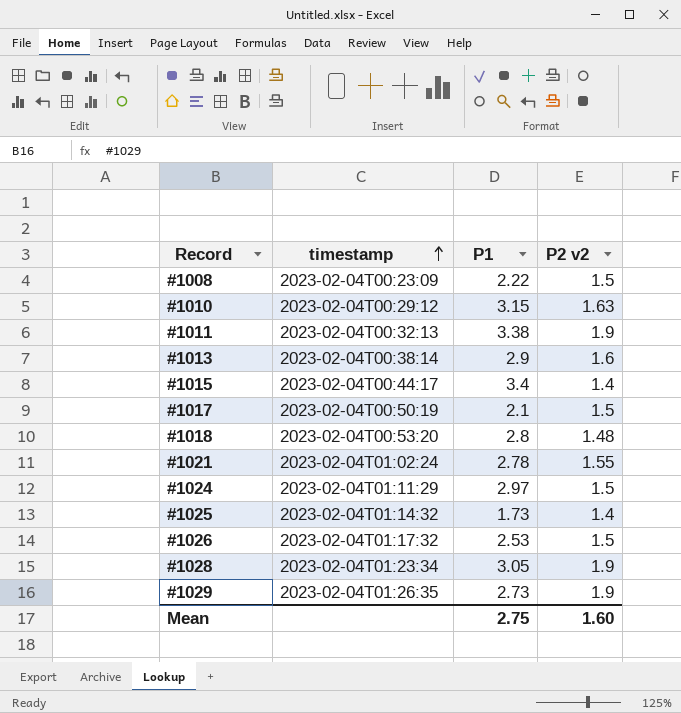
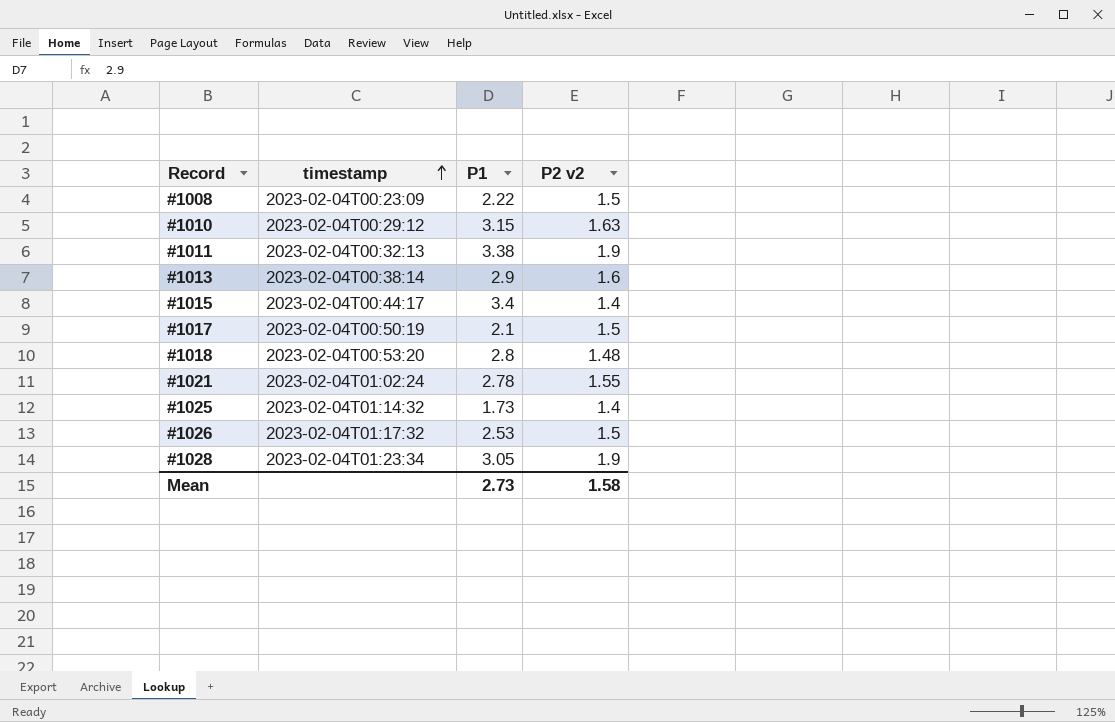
row #1024: 2023-02-04T01:11:29 | 2.97 | 1.5 -> none
row #1029: 2023-02-04T01:26:35 | 2.73 | 1.9 -> none
Mean | P1: 2.75 -> 2.73
Mean | P2 v2: 1.60 -> 1.58

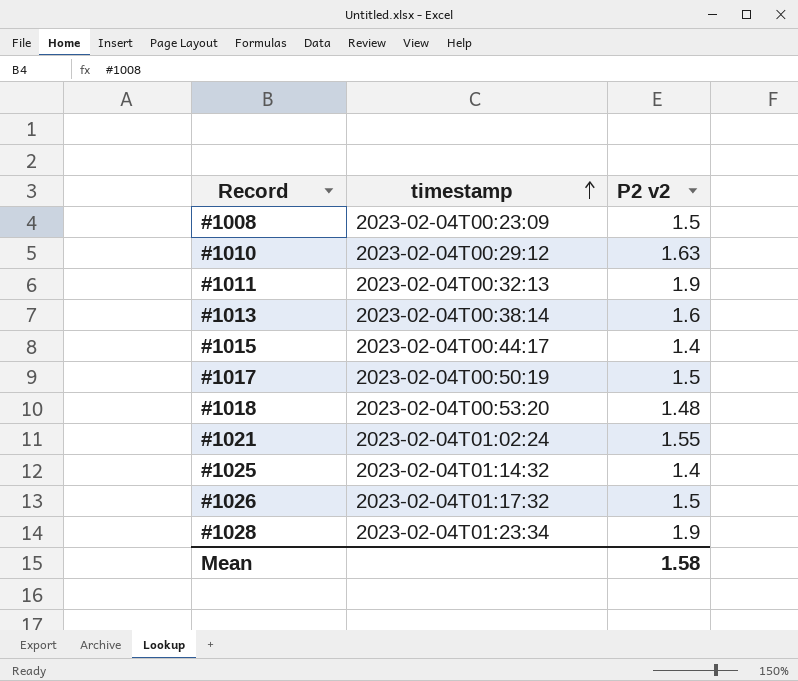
column P1 | position: 3 -> none

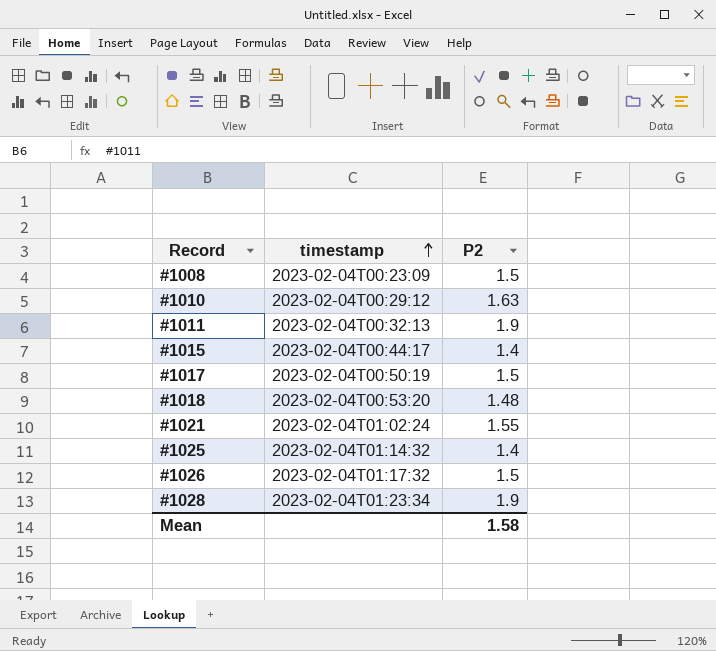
column name: P2 v2 -> P2
row #1013: 2023-02-04T00:38:14 | 1.6 -> none

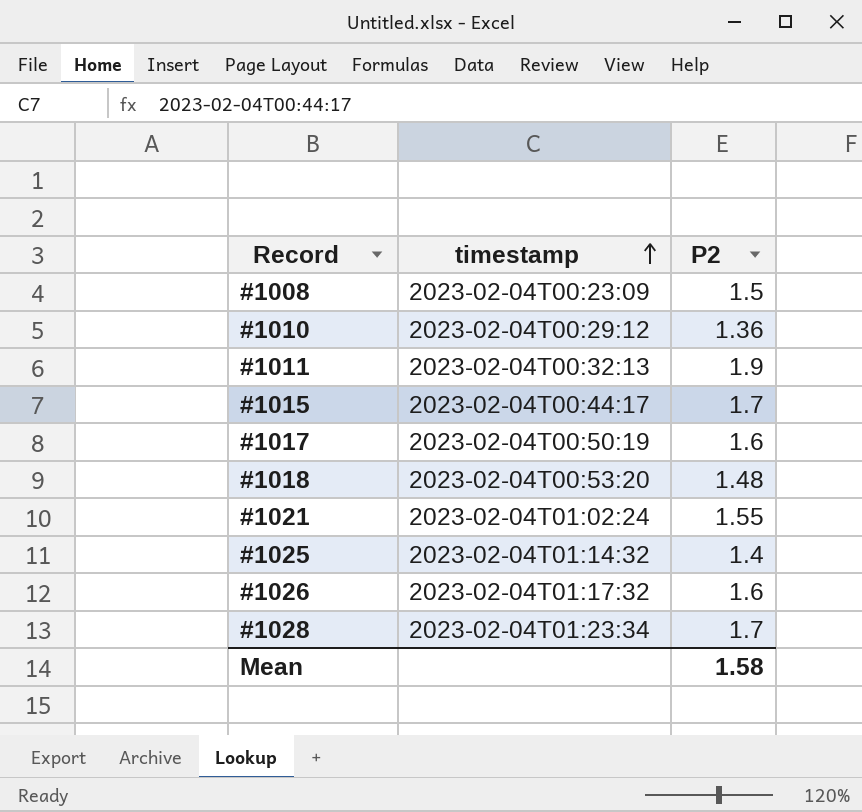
#1010 | P2: 1.63 -> 1.36
#1015 | P2: 1.4 -> 1.7
#1017 | P2: 1.5 -> 1.6
#1026 | P2: 1.5 -> 1.6
#1028 | P2: 1.9 -> 1.7

